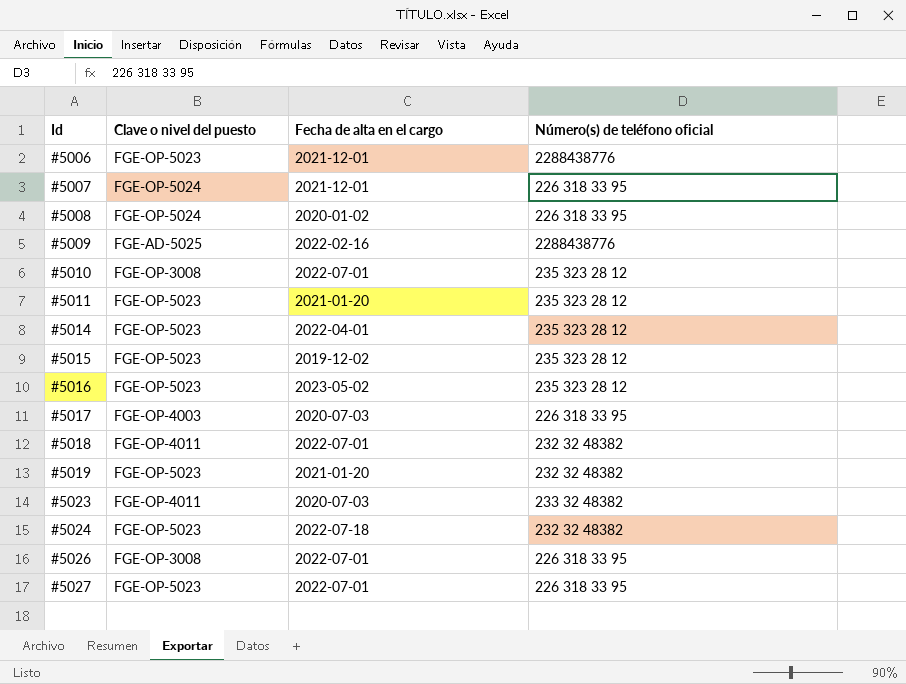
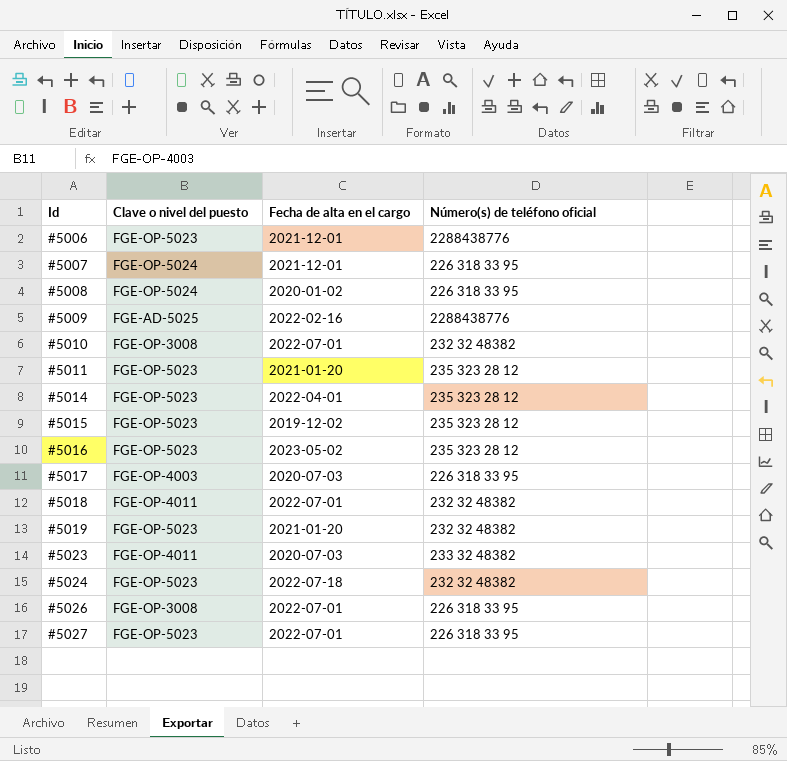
#5010 | Número(s) de teléfono oficial: 235 323 28 12 -> 232 32 48382

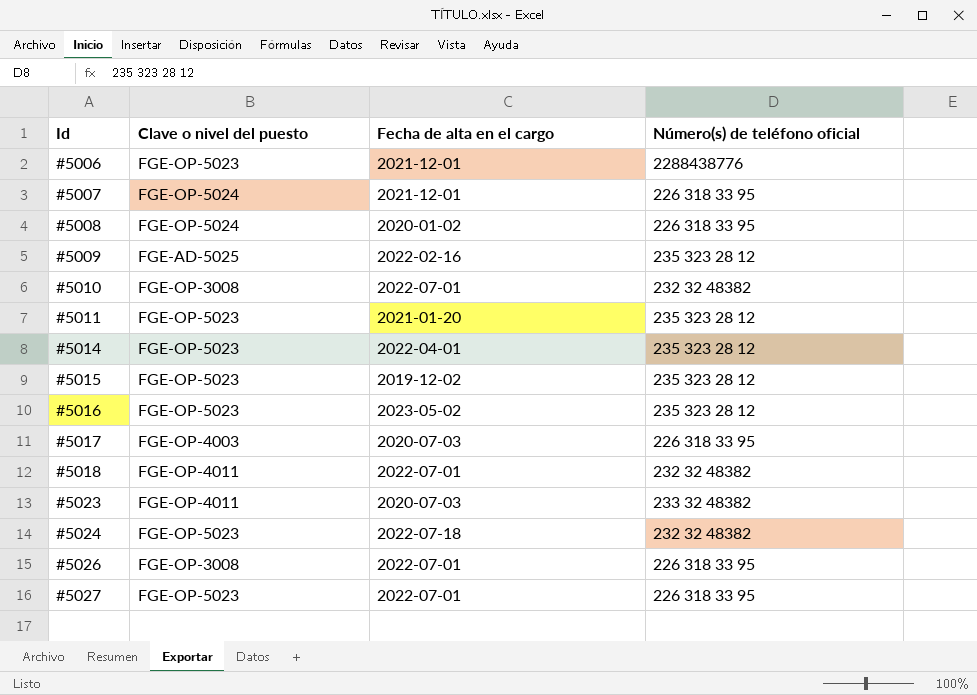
row #5019: FGE-OP-5023 | 2021-01-20 | 232 32 48382 -> none
#5009 | Número(s) de teléfono oficial: 2288438776 -> 235 323 28 12

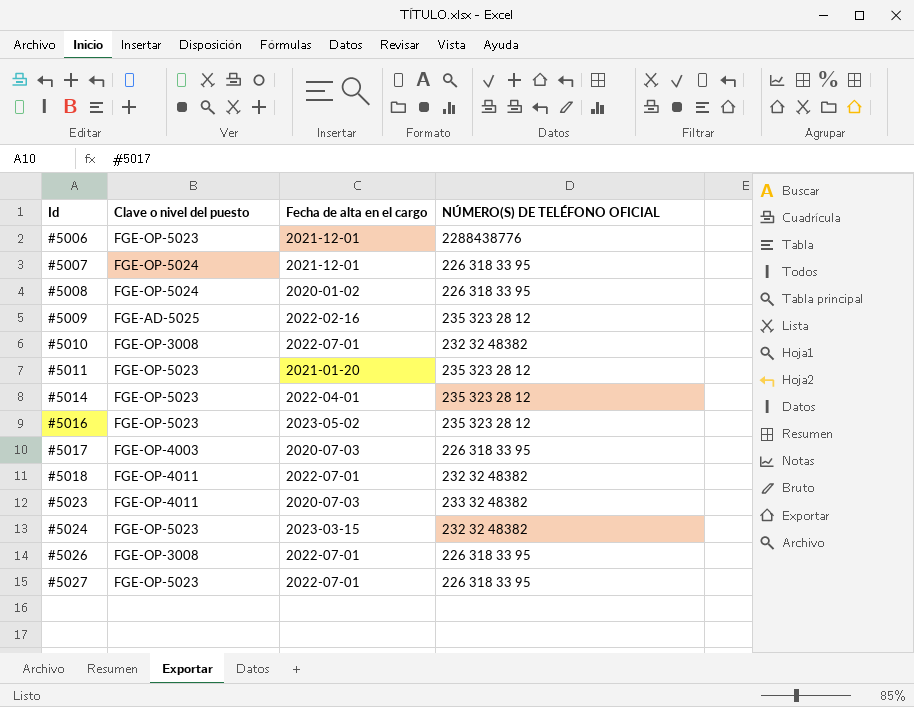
column name: Número(s) de teléfono oficial -> NÚMERO(S) DE TELÉFONO OFICIAL
row #5015: FGE-OP-5023 | 2019-12-02 | 235 323 28 12 -> none
#5024 | Fecha de alta en el cargo: 2022-07-18 -> 2023-03-15

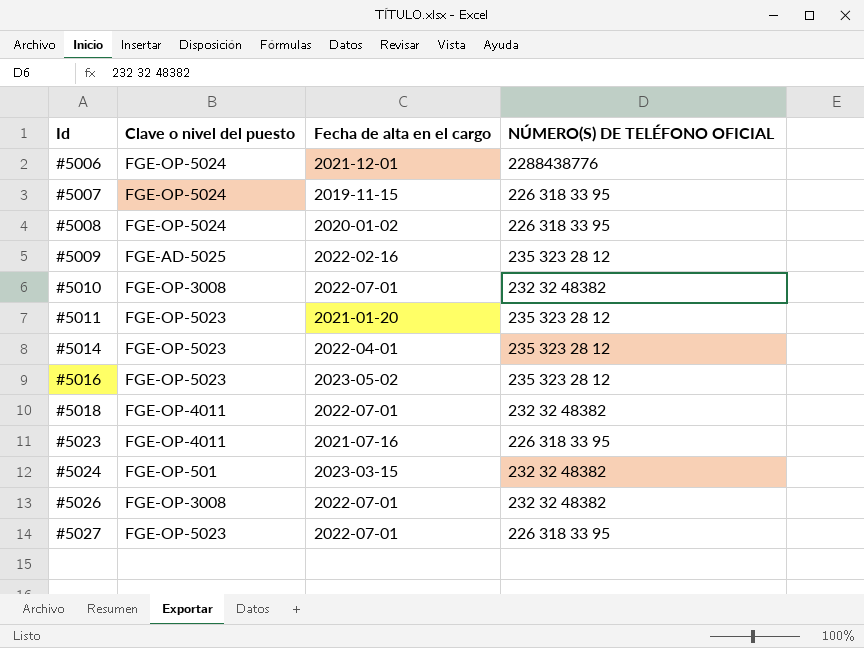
row #5017: FGE-OP-4003 | 2020-07-03 | 226 318 33 95 -> none
#5006 | Clave o nivel del puesto: FGE-OP-5023 -> FGE-OP-5024
#5007 | Fecha de alta en el cargo: 2021-12-01 -> 2019-11-15
#5023 | Fecha de alta en el cargo: 2020-07-03 -> 2021-07-16
#5023 | NÚMERO(S) DE TELÉFONO OFICIAL: 233 32 48382 -> 226 318 33 95
#5024 | Clave o nivel del puesto: FGE-OP-5023 -> FGE-OP-501
#5026 | NÚMERO(S) DE TELÉFONO OFICIAL: 226 318 33 95 -> 232 32 48382

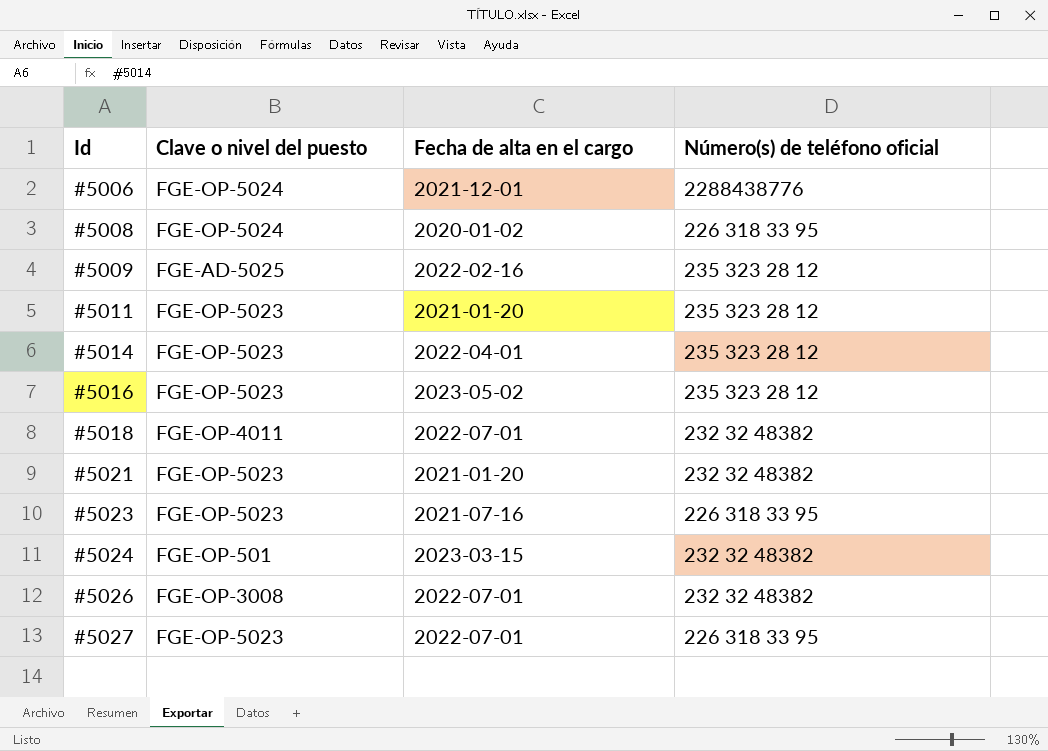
column name: NÚMERO(S) DE TELÉFONO OFICIAL -> Número(s) de teléfono oficial
row #5007: FGE-OP-5024 | 2019-11-15 | 226 318 33 95 -> none
row #5010: FGE-OP-3008 | 2022-07-01 | 232 32 48382 -> none
row #5021: none -> FGE-OP-5023 | 2021-01-20 | 232 32 48382
#5023 | Clave o nivel del puesto: FGE-OP-4011 -> FGE-OP-5023

